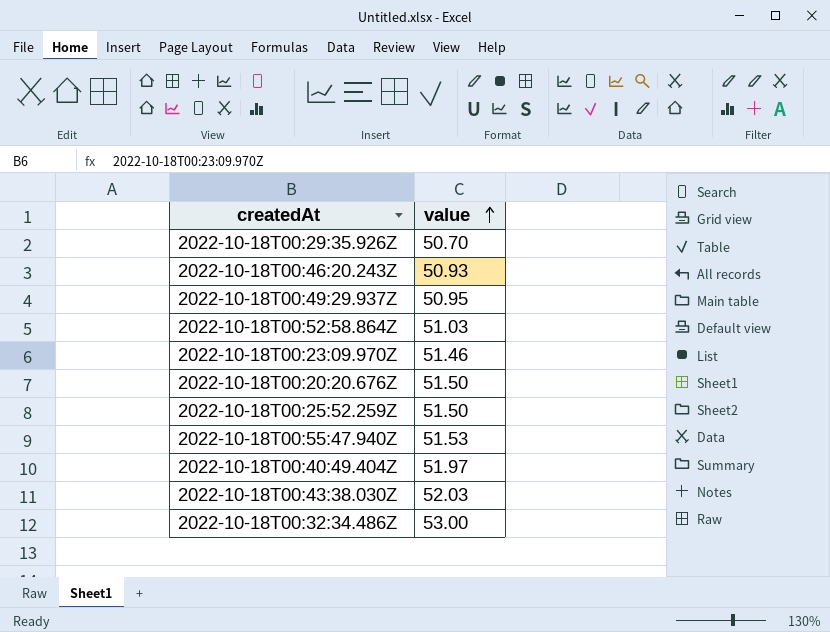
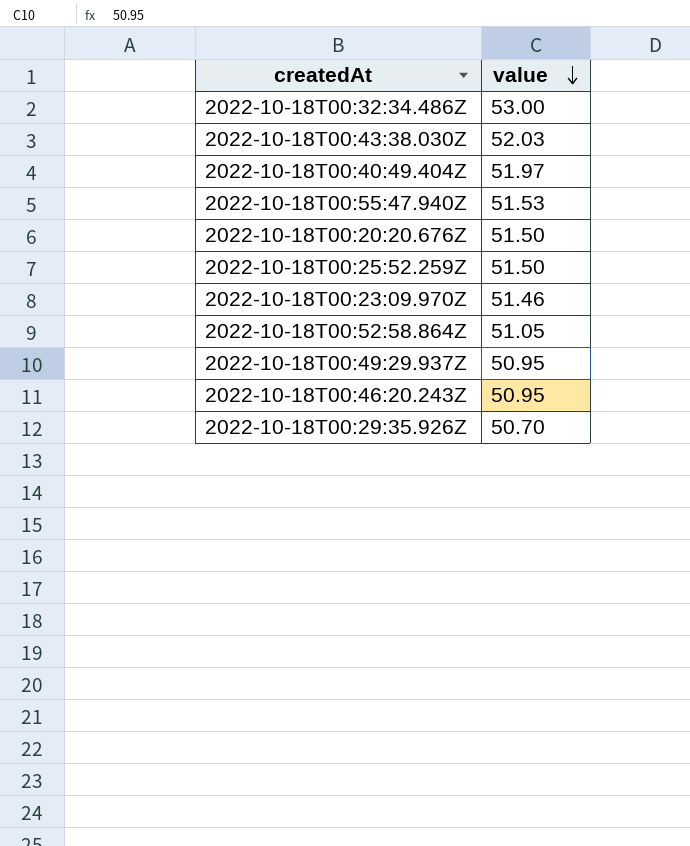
row order: value ascending -> value descending
2022-10-18T00:52:58.864Z | value: 51.03 -> 51.05
2022-10-18T00:46:20.243Z | value: 50.93 -> 50.95

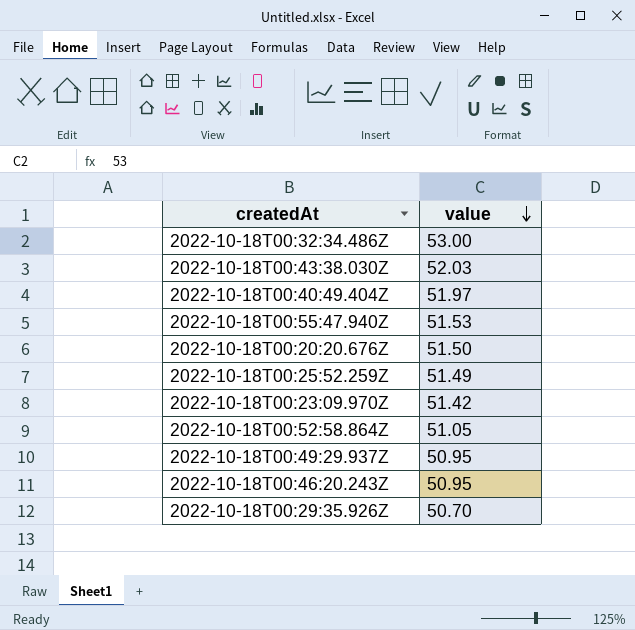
2022-10-18T00:25:52.259Z | value: 51.50 -> 51.49
2022-10-18T00:23:09.970Z | value: 51.46 -> 51.42

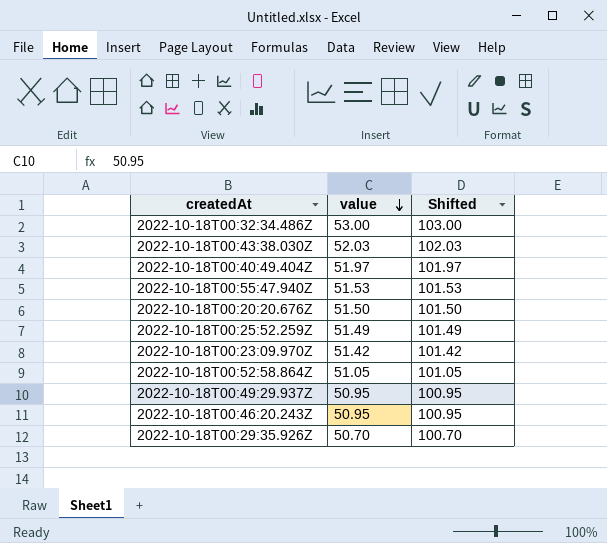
column Shifted | formula: none -> [value] + 50

